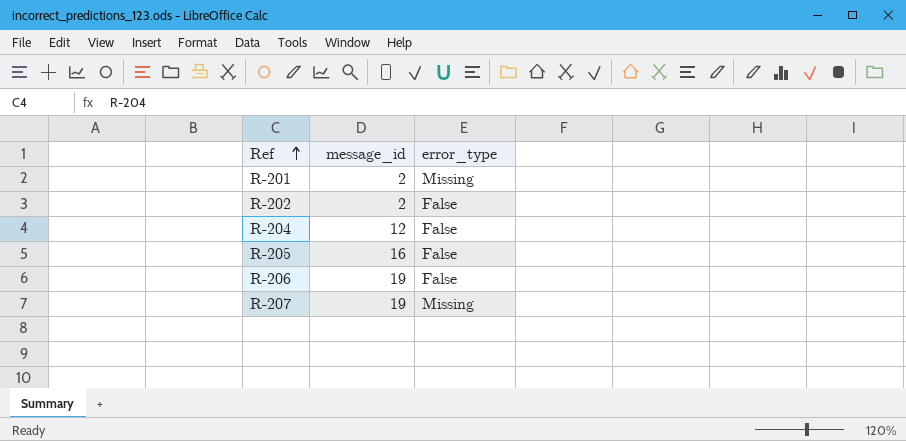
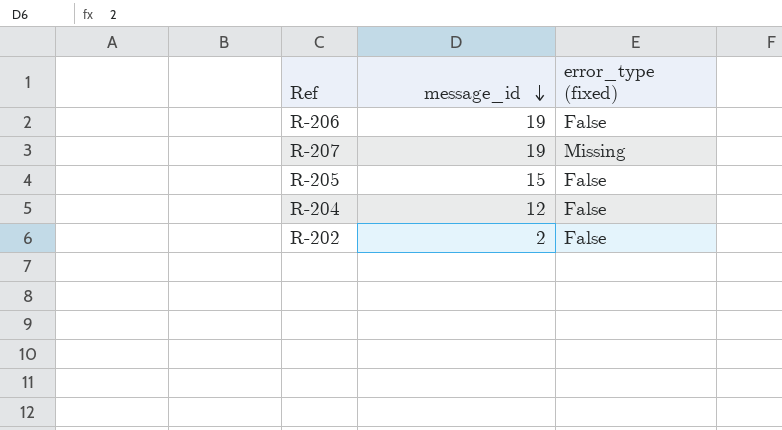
row order: Ref ascending -> message_id descending
column name: error_type -> error_type (fixed)
row R-201: 2 | Missing -> none
R-205 | message_id: 16 -> 15

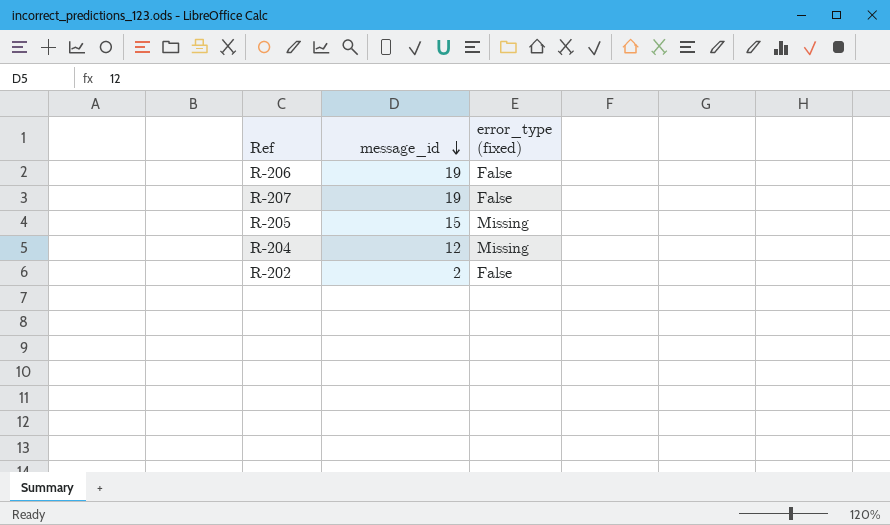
R-207 | error_type (fixed): Missing -> False
R-205 | error_type (fixed): False -> Missing
R-204 | error_type (fixed): False -> Missing

